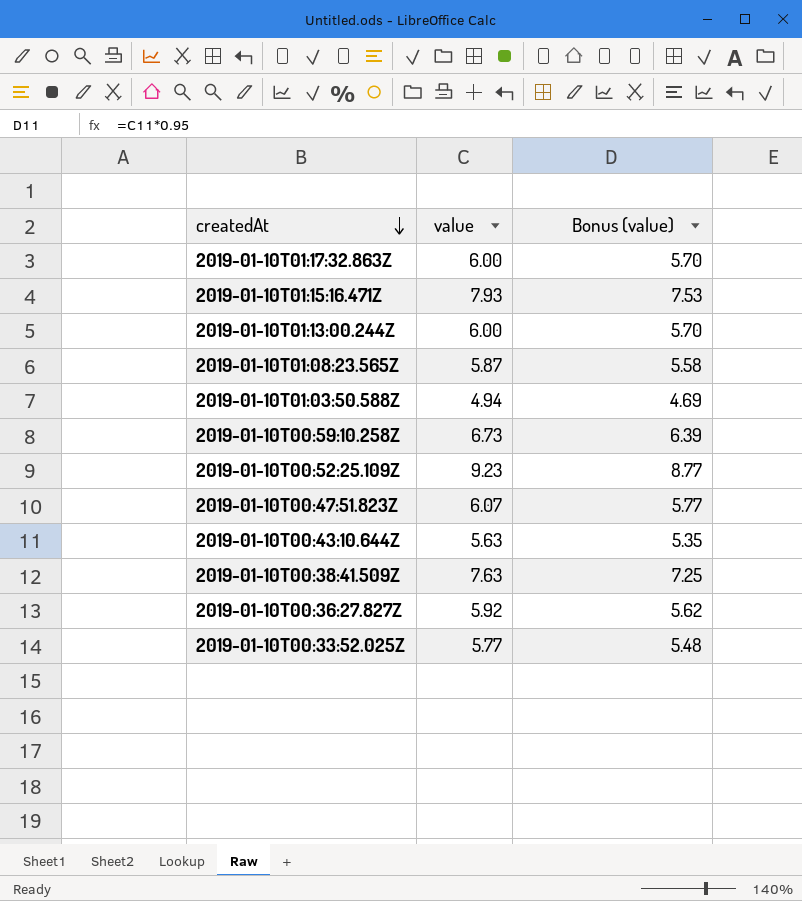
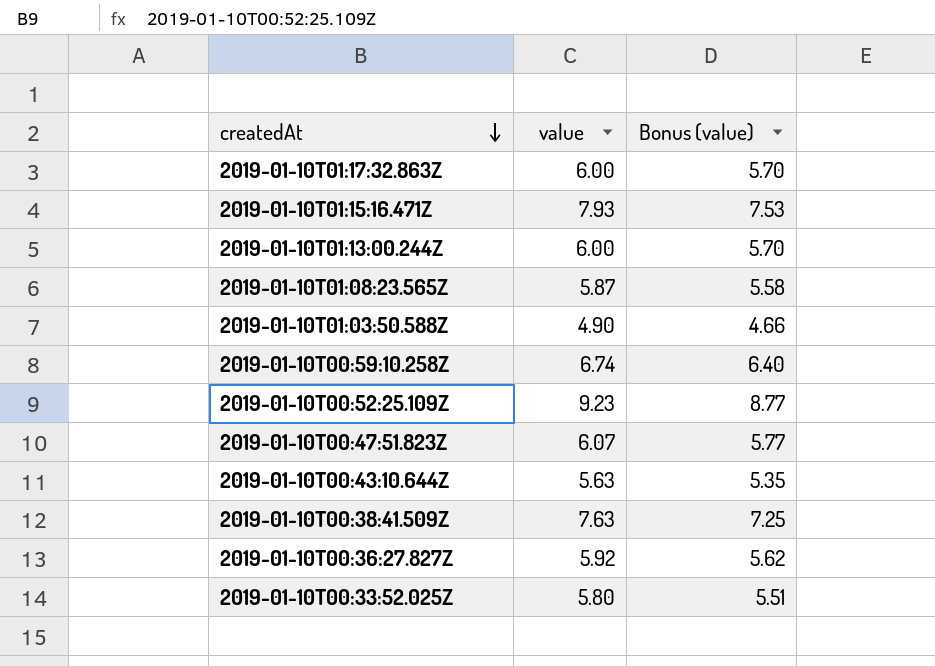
2019-01-10T01:03:50.588Z | value: 4.94 -> 4.90
2019-01-10T01:03:50.588Z | Bonus (value): 4.69 -> 4.66
2019-01-10T00:59:10.258Z | value: 6.73 -> 6.74
2019-01-10T00:59:10.258Z | Bonus (value): 6.39 -> 6.40
2019-01-10T00:33:52.025Z | value: 5.77 -> 5.80
2019-01-10T00:33:52.025Z | Bonus (value): 5.48 -> 5.51

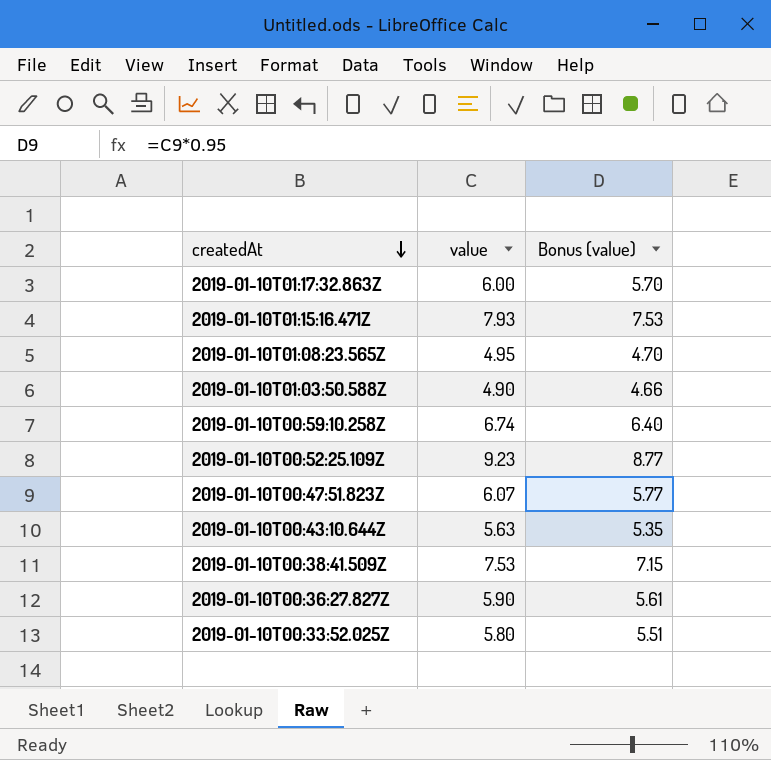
row 2019-01-10T01:13:00.244Z: 6.00 | 5.70 -> none
2019-01-10T01:08:23.565Z | value: 5.87 -> 4.95
2019-01-10T01:08:23.565Z | Bonus (value): 5.58 -> 4.70
2019-01-10T00:38:41.509Z | value: 7.63 -> 7.53
2019-01-10T00:38:41.509Z | Bonus (value): 7.25 -> 7.15
2019-01-10T00:36:27.827Z | value: 5.92 -> 5.90
2019-01-10T00:36:27.827Z | Bonus (value): 5.62 -> 5.61

